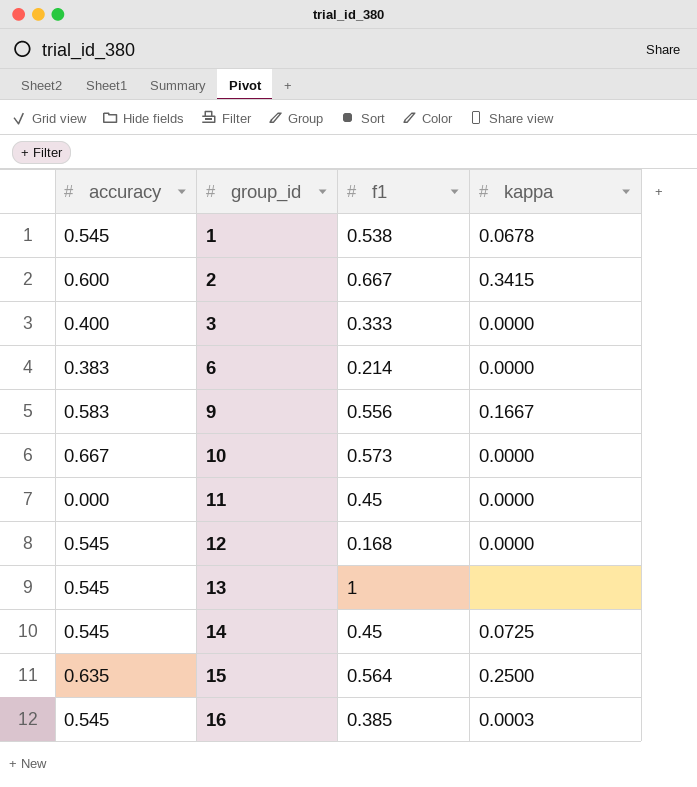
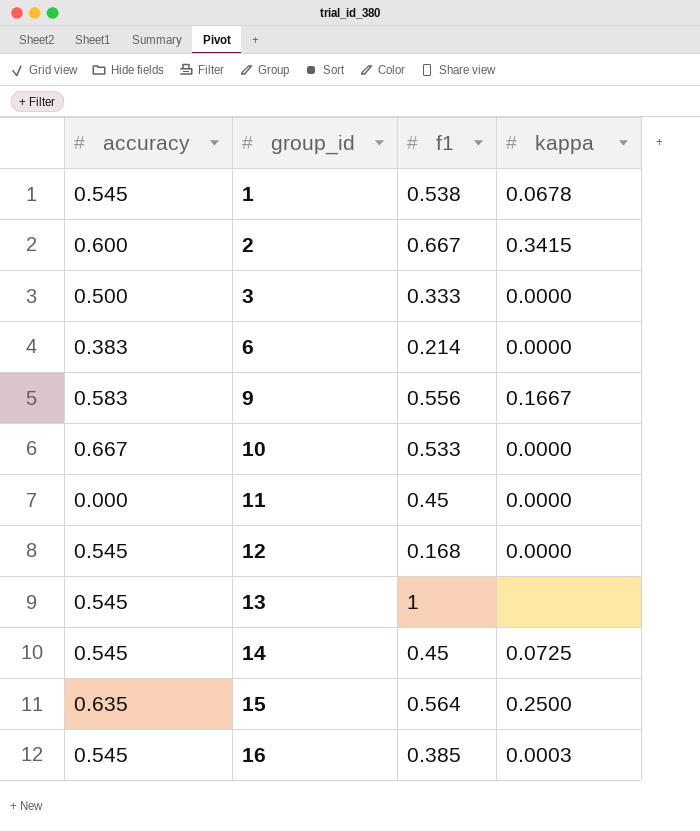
3 | accuracy: 0.400 -> 0.500
10 | f1: 0.573 -> 0.533

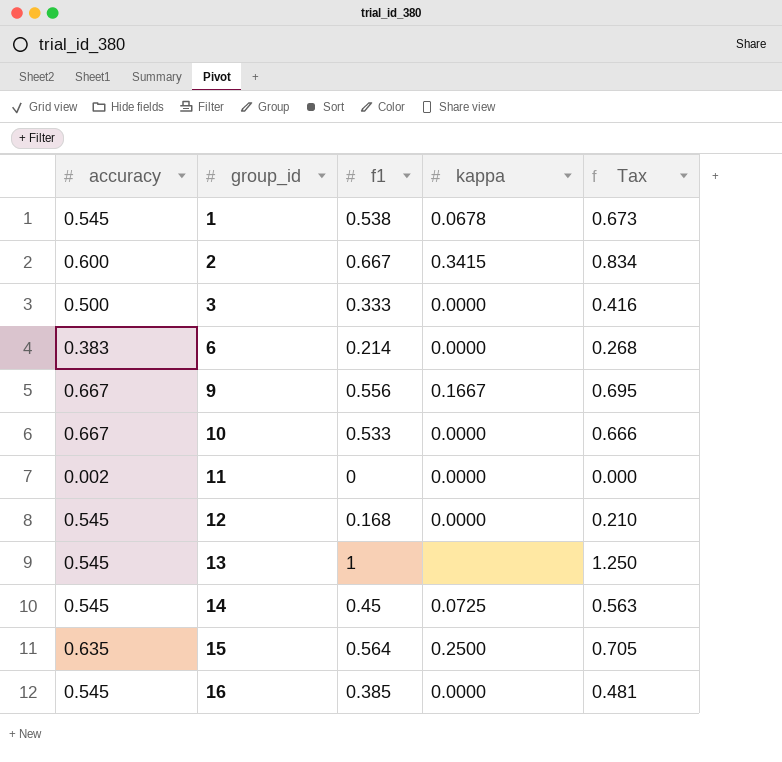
column Tax | formula: none -> [f1] * 1.25
9 | accuracy: 0.583 -> 0.667
11 | accuracy: 0.000 -> 0.002
11 | f1: 0.45 -> 0
16 | kappa: 0.0003 -> 0.0000

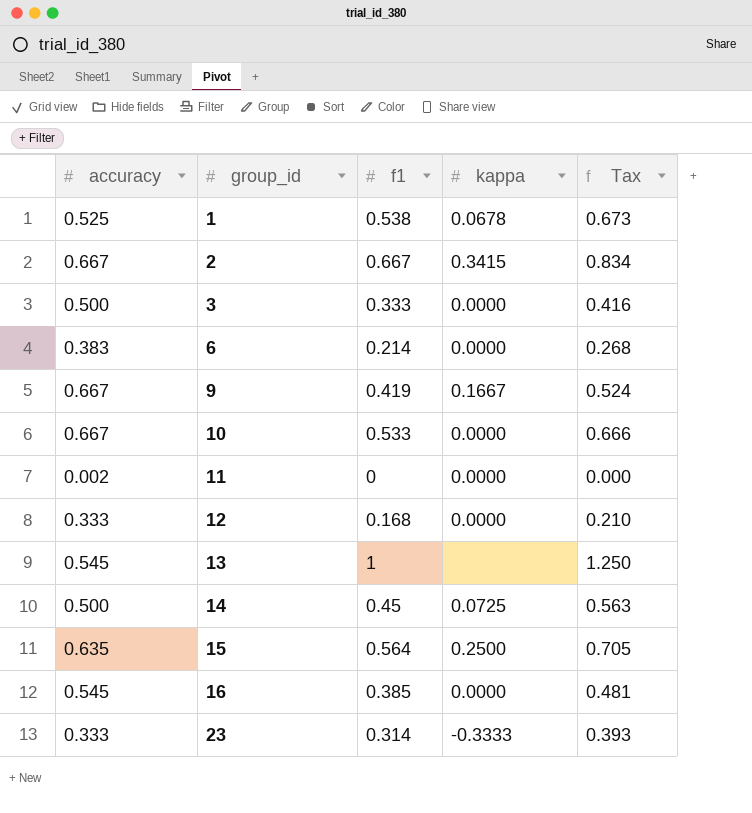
1 | accuracy: 0.545 -> 0.525
2 | accuracy: 0.600 -> 0.667
9 | f1: 0.556 -> 0.419
9 | Tax: 0.695 -> 0.524
12 | accuracy: 0.545 -> 0.333
14 | accuracy: 0.545 -> 0.500
row 23: none -> 0.333 | 0.314 | -0.3333 | 0.393

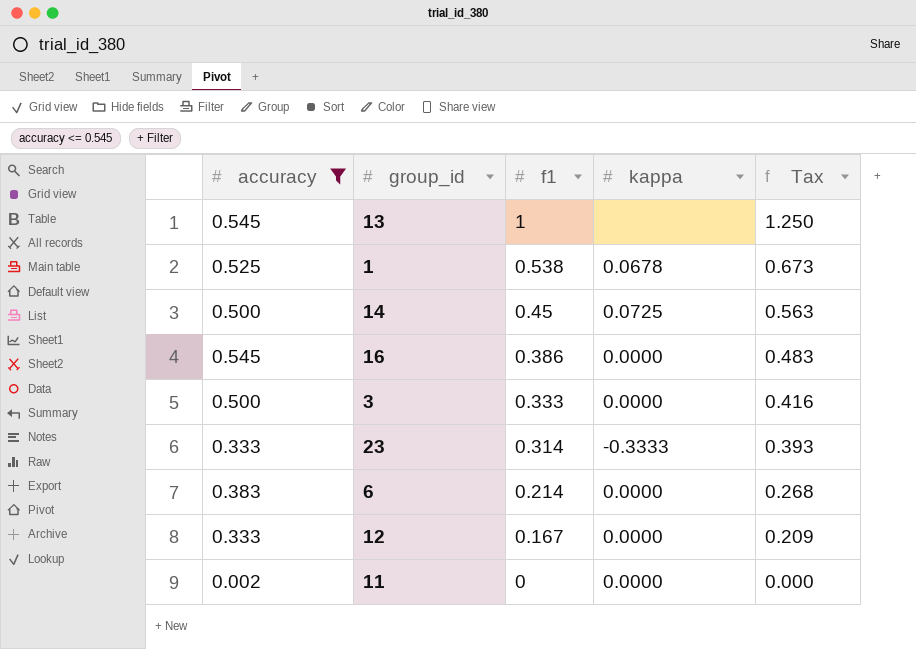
filter: none -> accuracy <= 0.545
row order: group_id ascending -> f1 descending
16 | f1: 0.385 -> 0.386
16 | Tax: 0.481 -> 0.483
12 | f1: 0.168 -> 0.167
12 | Tax: 0.210 -> 0.209

